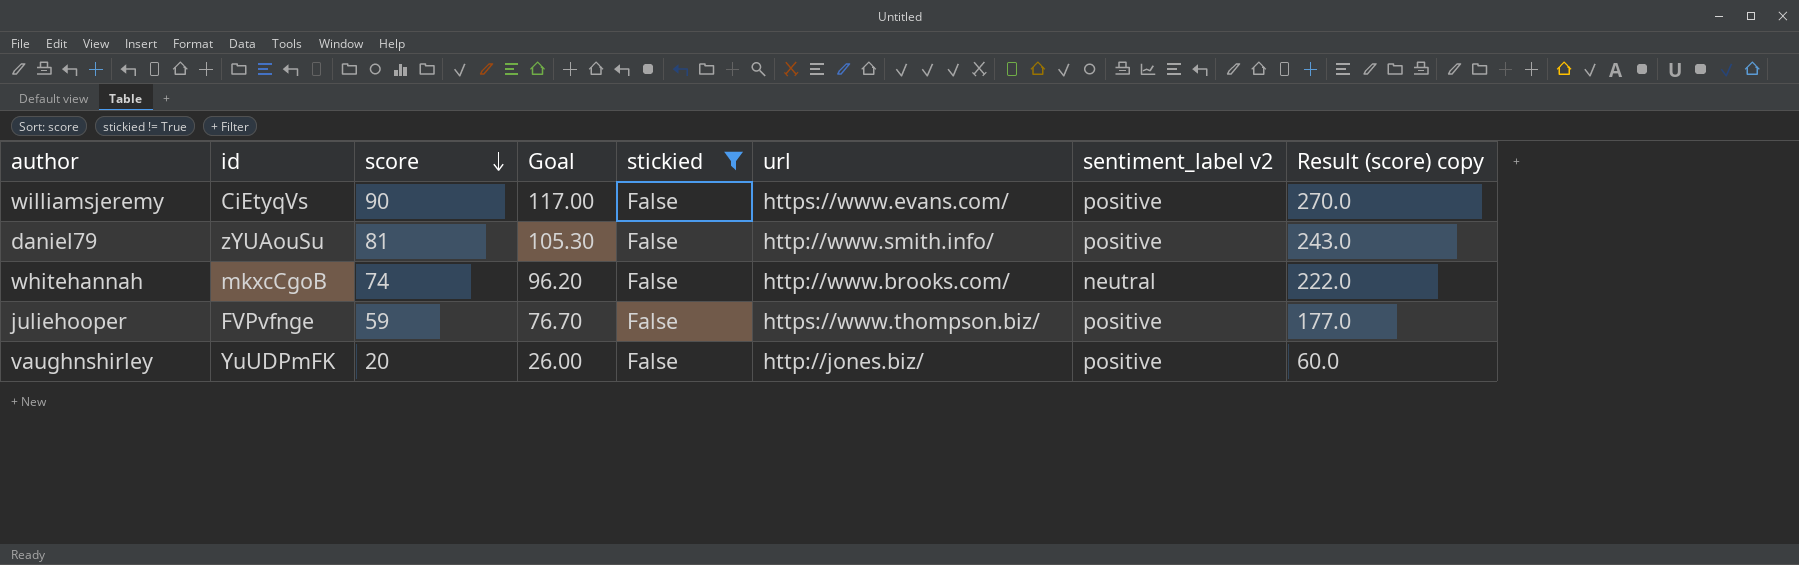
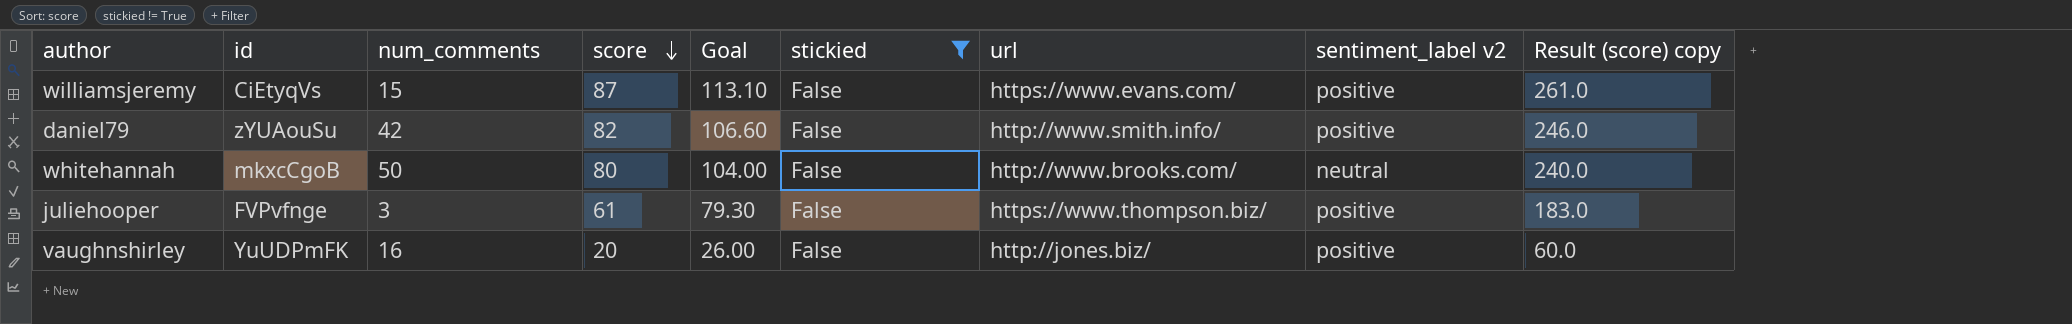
column num_comments | position: none -> 3
williamsjeremy | score: 90 -> 87
williamsjeremy | Goal: 117.00 -> 113.10
williamsjeremy | Result (score) copy: 270.0 -> 261.0
daniel79 | score: 81 -> 82
daniel79 | Goal: 105.30 -> 106.60
daniel79 | Result (score) copy: 243.0 -> 246.0
whitehannah | score: 74 -> 80
whitehannah | Goal: 96.20 -> 104.00
whitehannah | Result (score) copy: 222.0 -> 240.0
juliehooper | score: 59 -> 61
juliehooper | Goal: 76.70 -> 79.30
juliehooper | Result (score) copy: 177.0 -> 183.0

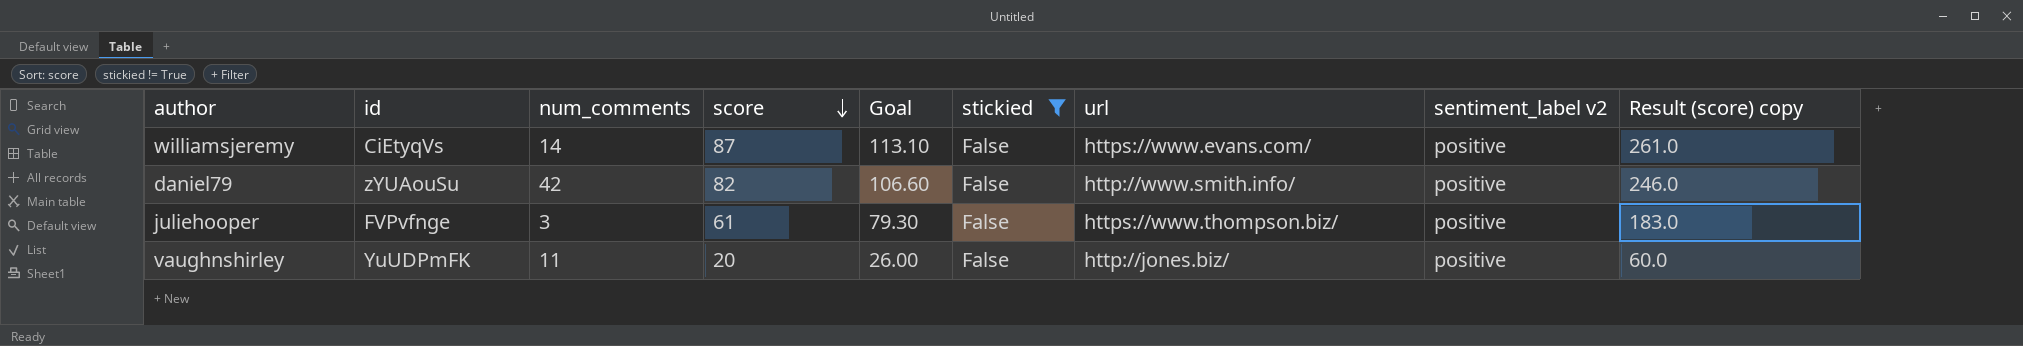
row whitehannah: mkxcCgoB | 50 | 80 | 104.00 | False | http://www.brooks.com/ | neutral | 240.0 -> none
williamsjeremy | num_comments: 15 -> 14
vaughnshirley | num_comments: 16 -> 11

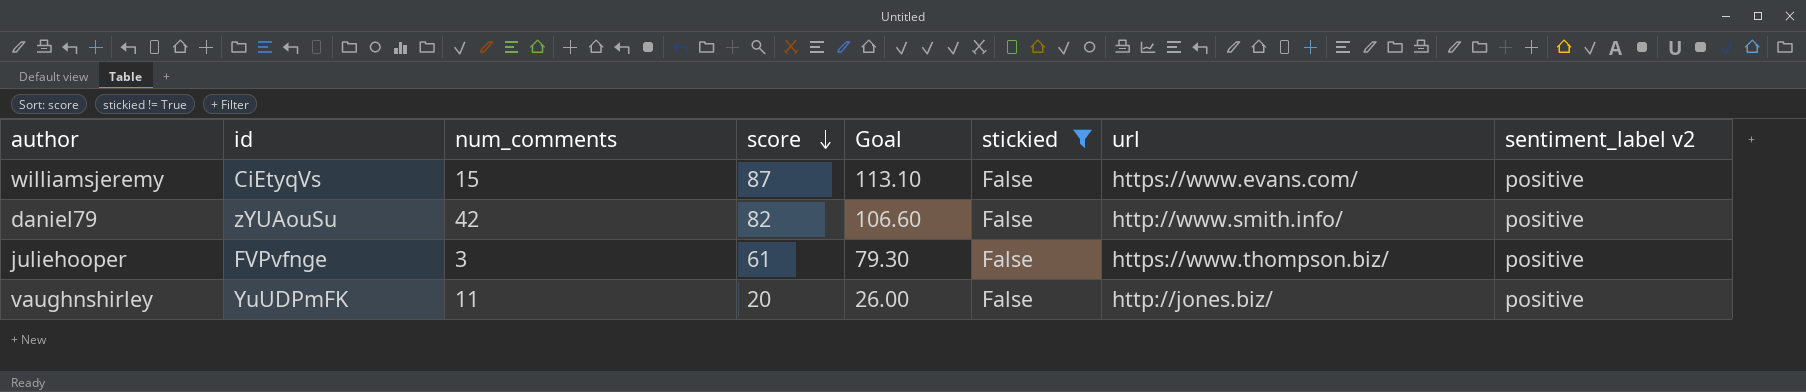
column Result (score) copy | formula: [score] * 3 -> none
williamsjeremy | num_comments: 14 -> 15

